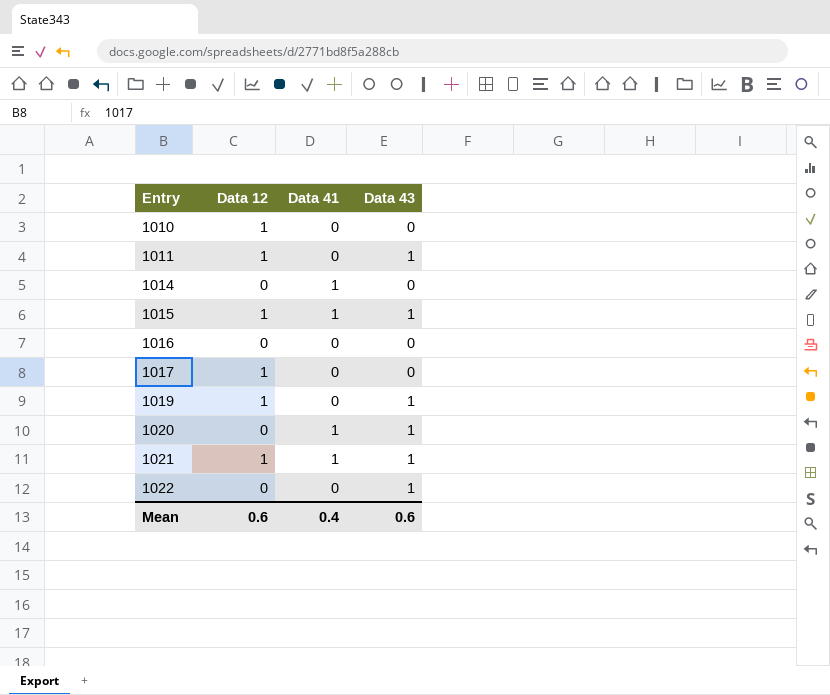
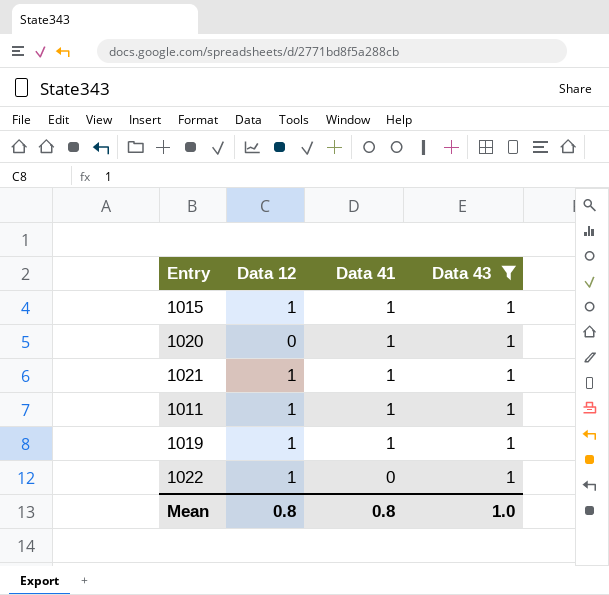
filter: none -> Data 43 = 1
row order: Entry ascending -> Data 41 descending
1011 | Data 41: 0 -> 1
1019 | Data 41: 0 -> 1
1022 | Data 12: 0 -> 1
Mean | Data 12: 0.6 -> 0.8
Mean | Data 41: 0.4 -> 0.8
Mean | Data 43: 0.6 -> 1.0

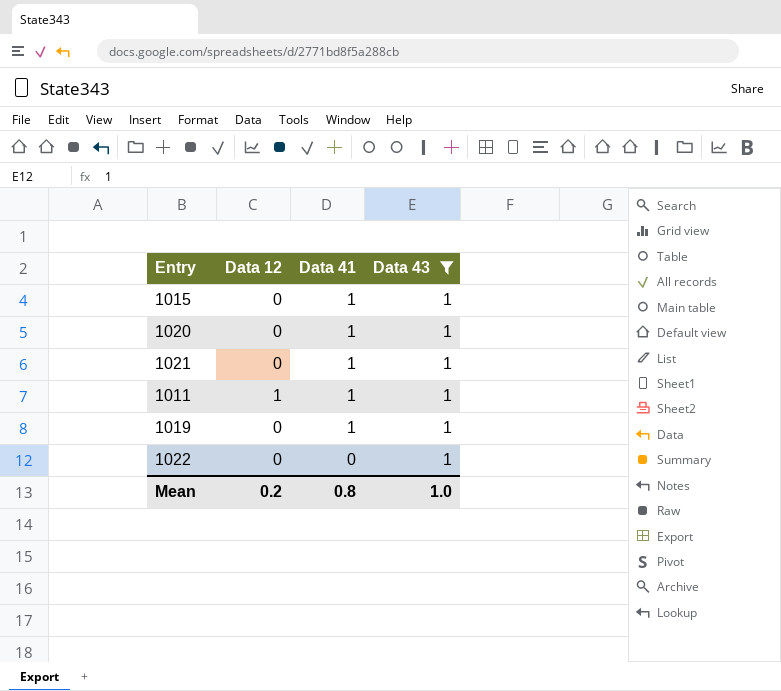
1015 | Data 12: 1 -> 0
1021 | Data 12: 1 -> 0
1019 | Data 12: 1 -> 0
1022 | Data 12: 1 -> 0
Mean | Data 12: 0.8 -> 0.2

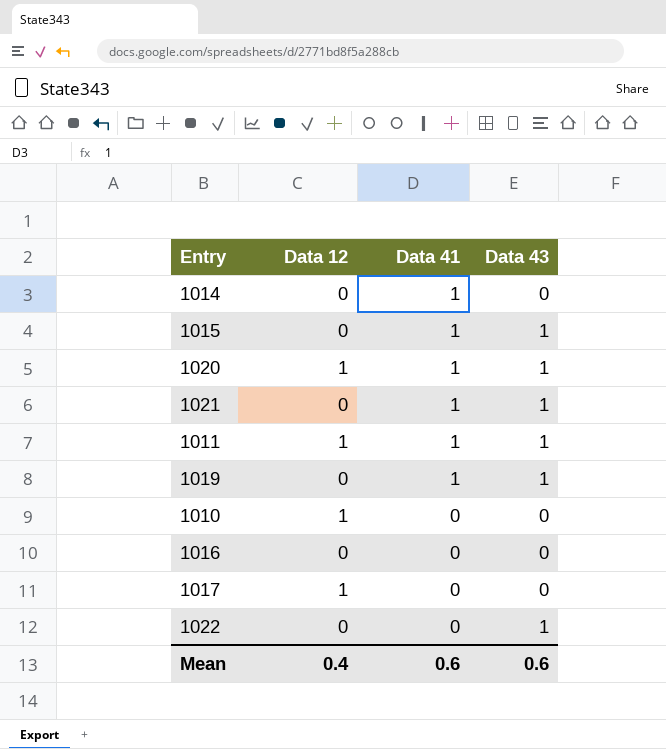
filter: Data 43 = 1 -> none
1020 | Data 12: 0 -> 1
Mean | Data 12: 0.2 -> 0.4
Mean | Data 41: 0.8 -> 0.6
Mean | Data 43: 1.0 -> 0.6

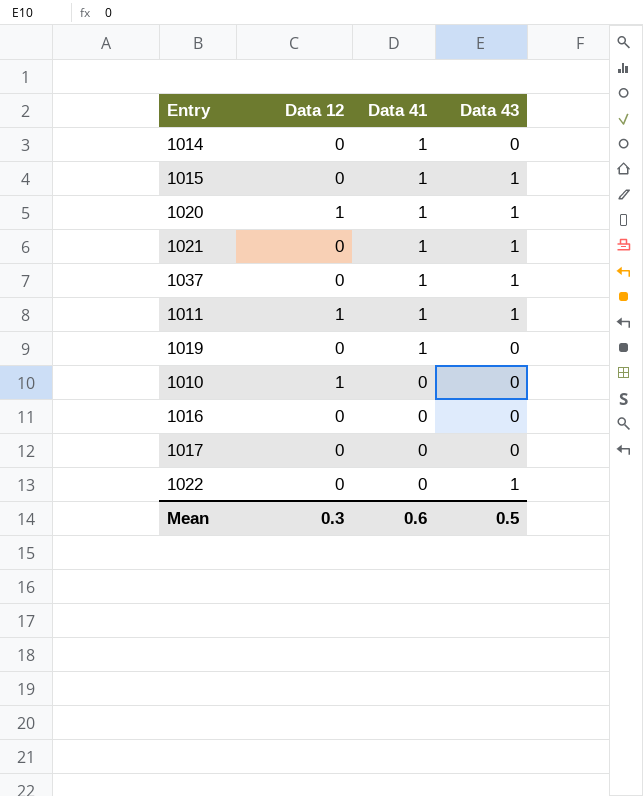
row 1037: none -> 0 | 1 | 1
1019 | Data 43: 1 -> 0
1017 | Data 12: 1 -> 0
Mean | Data 12: 0.4 -> 0.3
Mean | Data 43: 0.6 -> 0.5

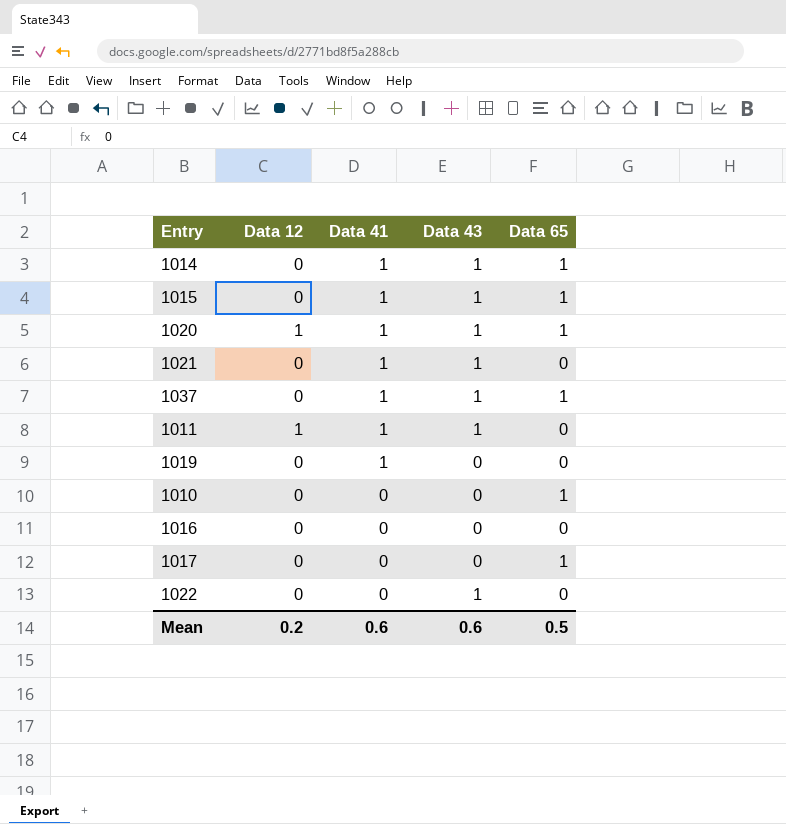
column Data 65 | position: none -> 5
1014 | Data 43: 0 -> 1
1010 | Data 12: 1 -> 0
Mean | Data 12: 0.3 -> 0.2
Mean | Data 43: 0.5 -> 0.6

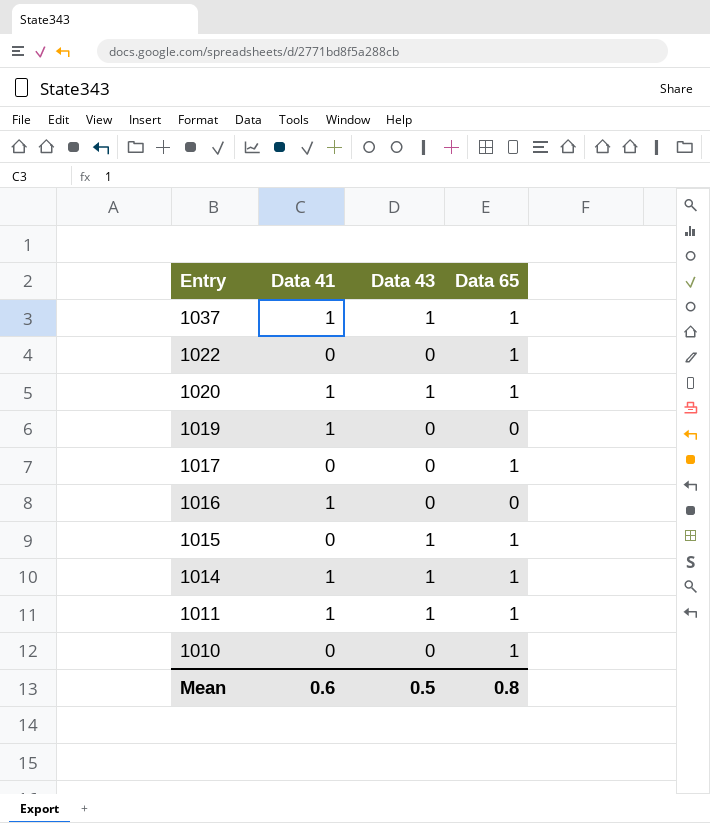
row order: Data 41 descending -> Entry descending
column Data 12 | position: 2 -> none
row 1021: 0 | 1 | 1 | 0 -> none
1022 | Data 43: 1 -> 0
1022 | Data 65: 0 -> 1
1016 | Data 41: 0 -> 1
1015 | Data 41: 1 -> 0
1011 | Data 65: 0 -> 1
Mean | Data 43: 0.6 -> 0.5
Mean | Data 65: 0.5 -> 0.8

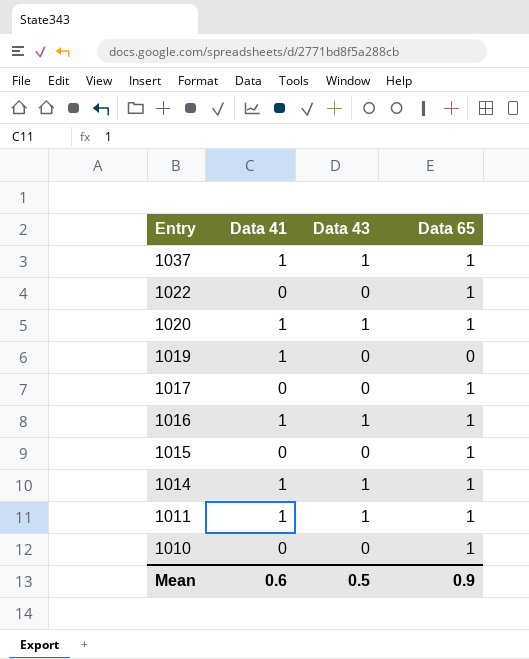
1016 | Data 43: 0 -> 1
1016 | Data 65: 0 -> 1
1015 | Data 43: 1 -> 0
Mean | Data 65: 0.8 -> 0.9

